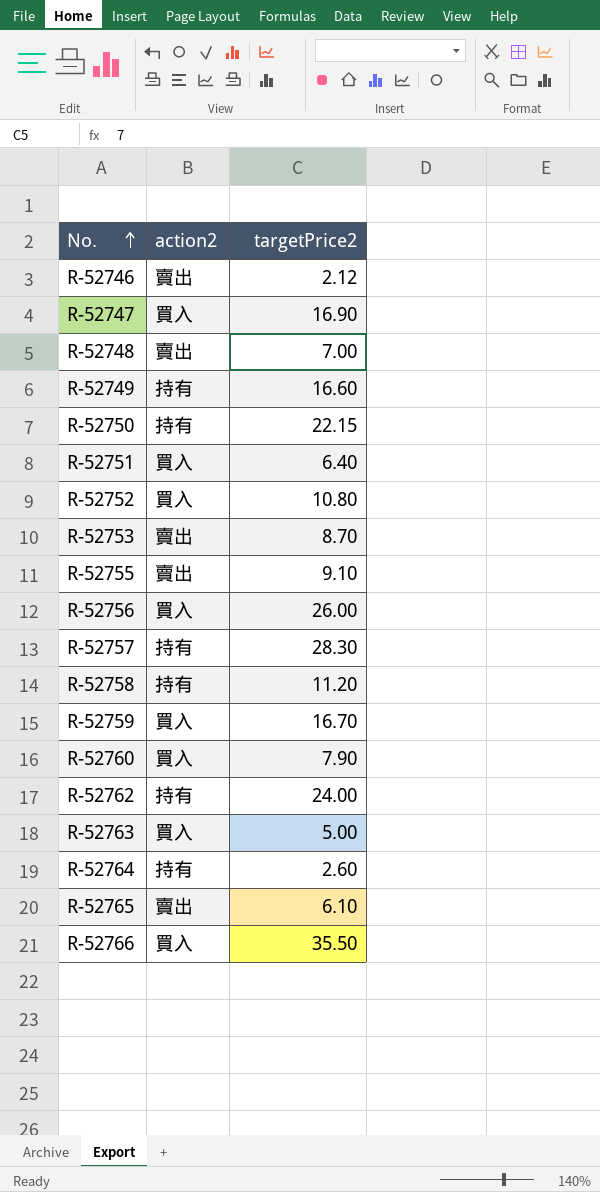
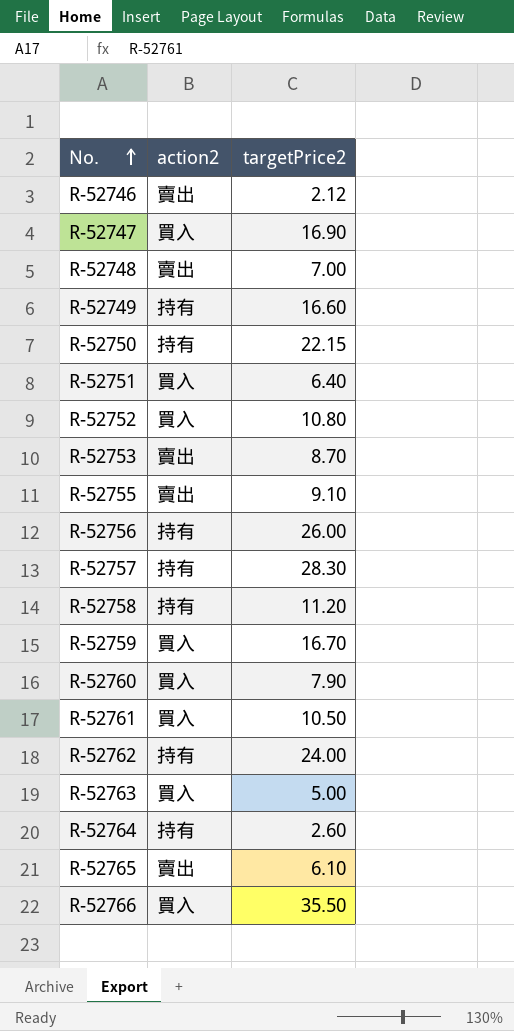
R-52756 | action2: 買入 -> 持有
row R-52761: none -> 買入 | 10.50

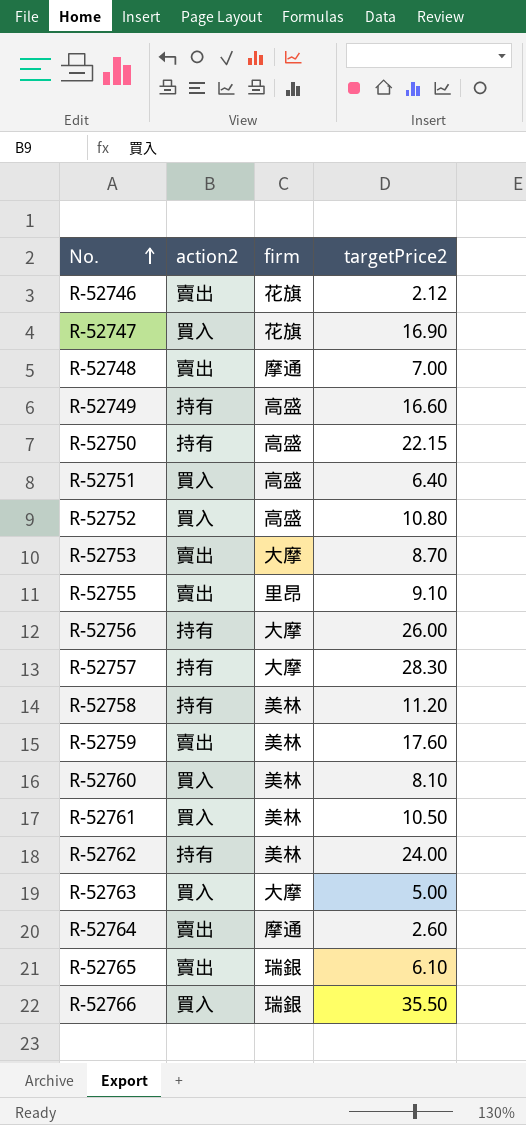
column firm | position: none -> 3
R-52759 | action2: 買入 -> 賣出
R-52759 | targetPrice2: 16.70 -> 17.60
R-52760 | targetPrice2: 7.90 -> 8.10
R-52764 | action2: 持有 -> 賣出

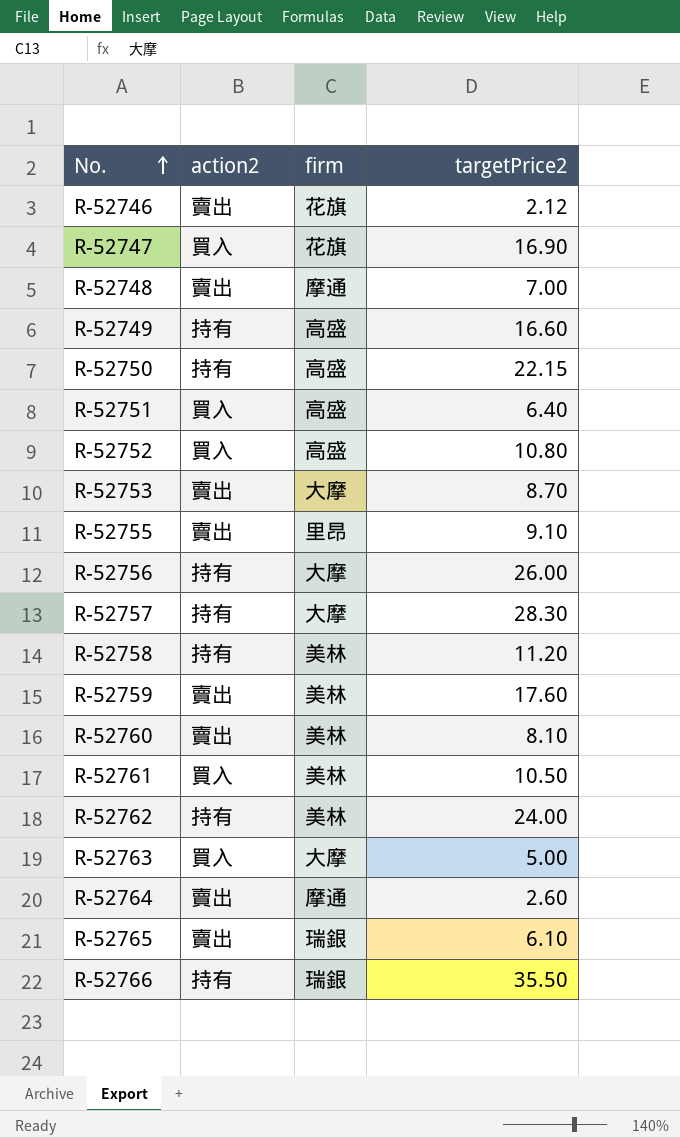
R-52760 | action2: 買入 -> 賣出
R-52766 | action2: 買入 -> 持有

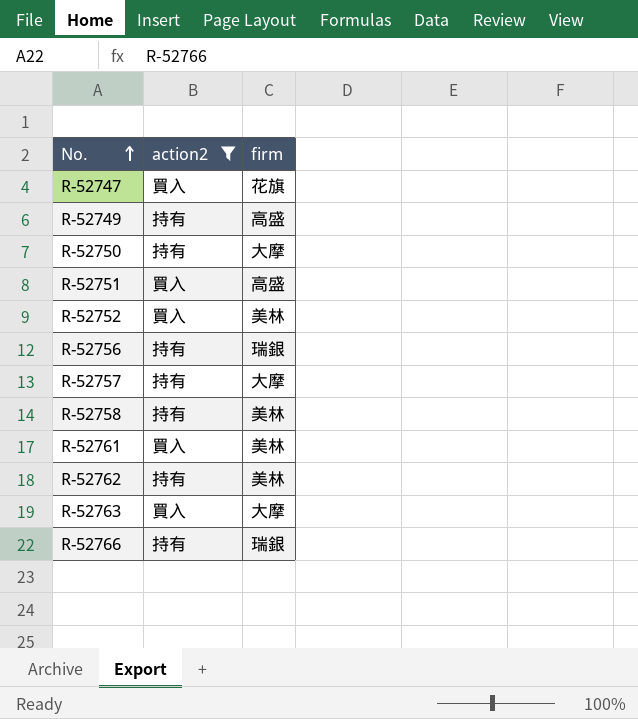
filter: none -> action2 != 賣出
column targetPrice2 | position: 4 -> none
R-52750 | firm: 高盛 -> 大摩
R-52752 | firm: 高盛 -> 美林
R-52756 | firm: 大摩 -> 瑞銀

